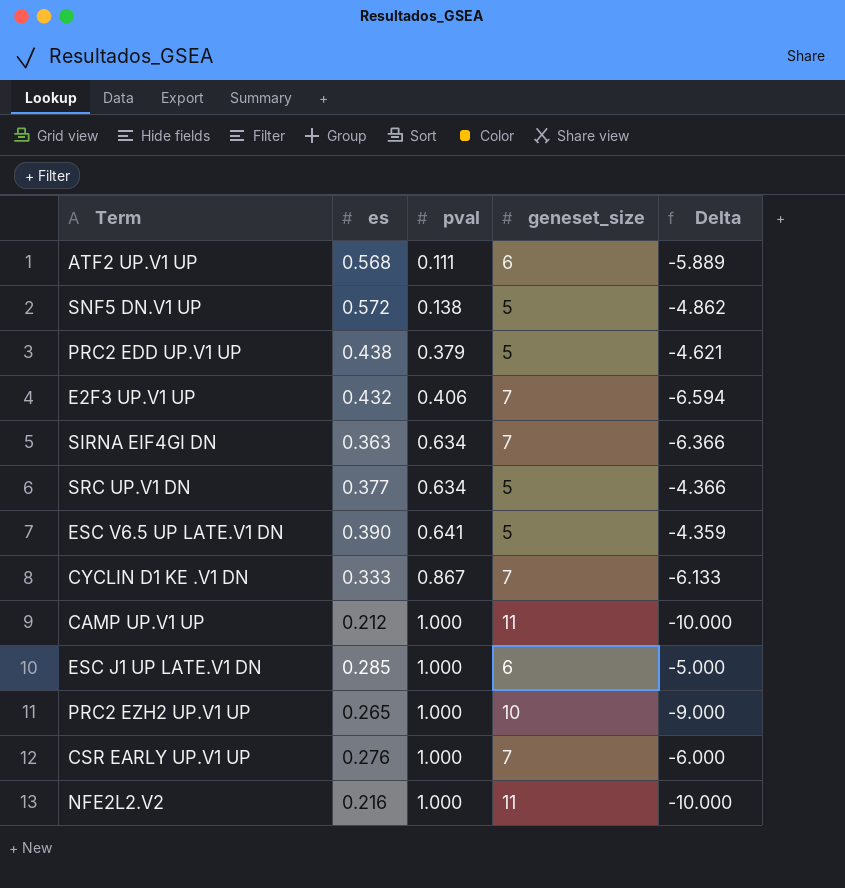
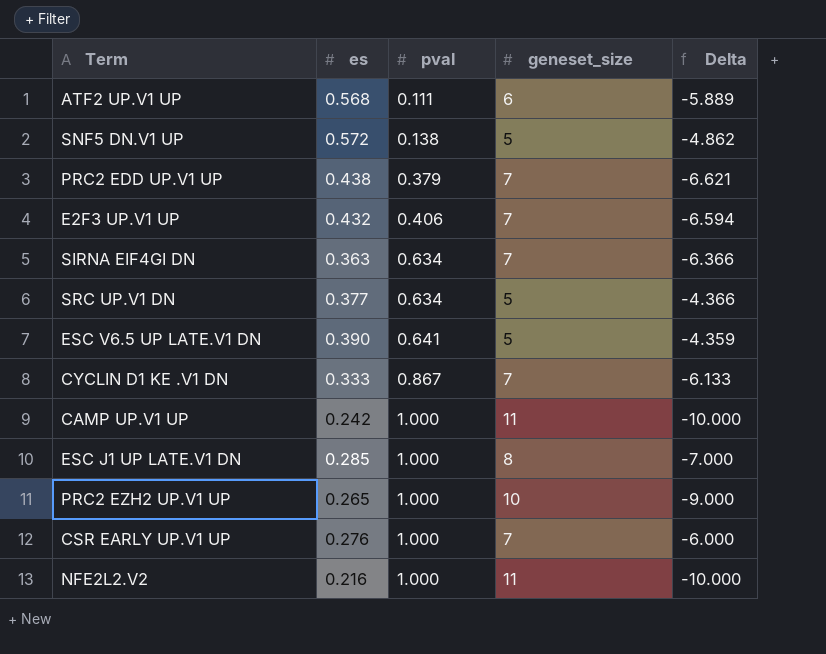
PRC2 EDD UP.V1 UP | geneset_size: 5 -> 7
PRC2 EDD UP.V1 UP | Delta: -4.621 -> -6.621
CAMP UP.V1 UP | es: 0.212 -> 0.242
ESC J1 UP LATE.V1 DN | geneset_size: 6 -> 8
ESC J1 UP LATE.V1 DN | Delta: -5.000 -> -7.000

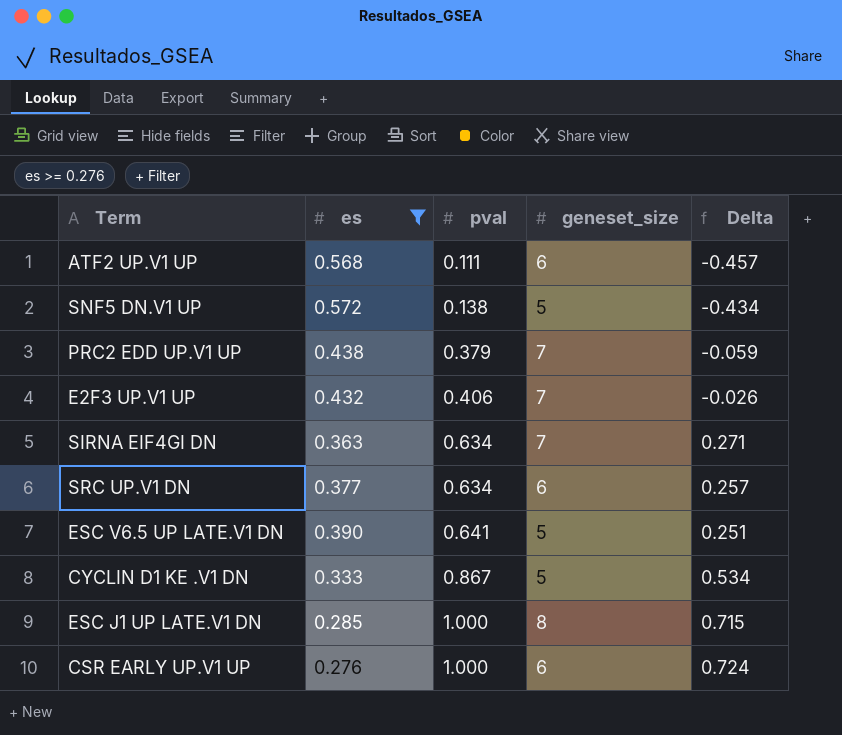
filter: none -> es >= 0.276
column Delta | formula: [pval] - [geneset_size] -> [pval] - [es]
SRC UP.V1 DN | geneset_size: 5 -> 6
CYCLIN D1 KE .V1 DN | geneset_size: 7 -> 5
CSR EARLY UP.V1 UP | geneset_size: 7 -> 6

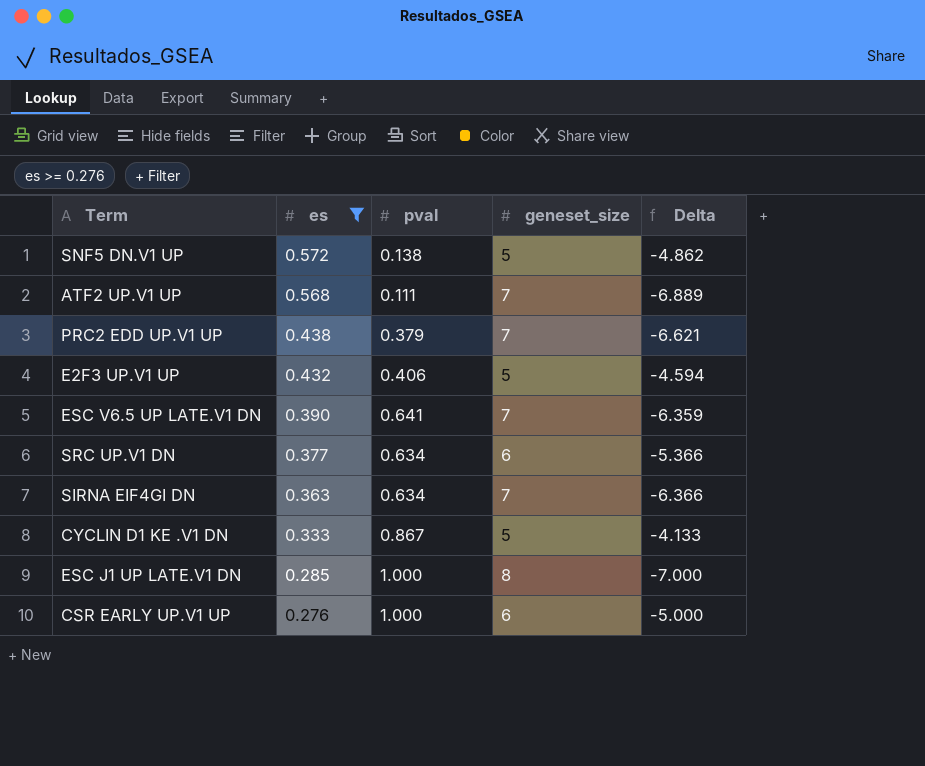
row order: pval ascending -> es descending
column Delta | formula: [pval] - [es] -> [pval] - [geneset_size]
ATF2 UP.V1 UP | geneset_size: 6 -> 7
E2F3 UP.V1 UP | geneset_size: 7 -> 5
ESC V6.5 UP LATE.V1 DN | geneset_size: 5 -> 7

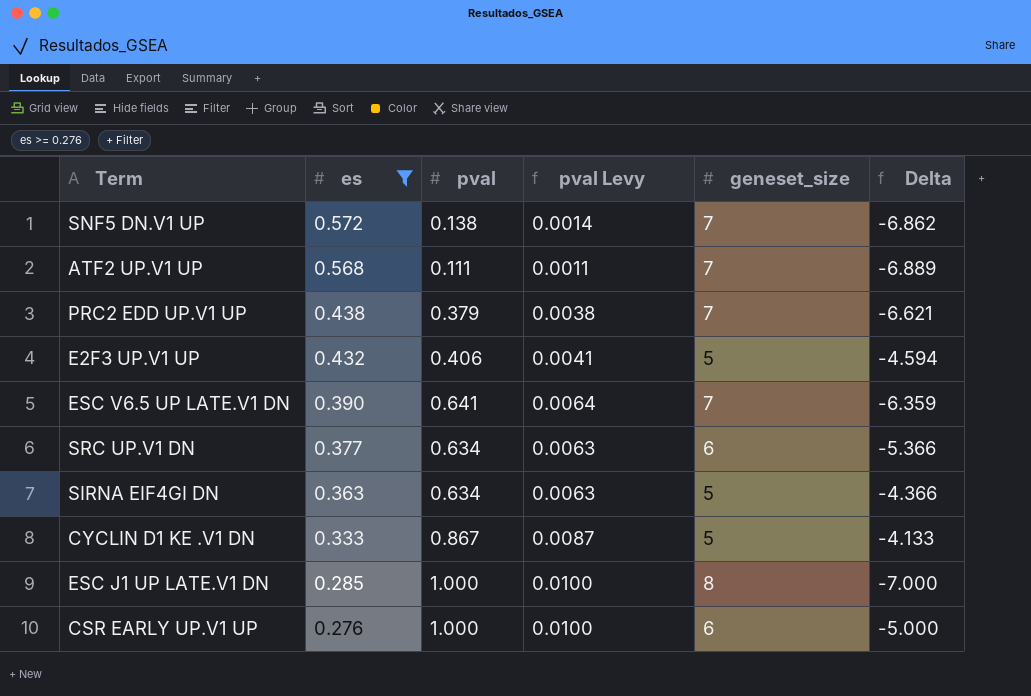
column pval Levy | formula: none -> [pval] * 0.01
SNF5 DN.V1 UP | geneset_size: 5 -> 7
SNF5 DN.V1 UP | Delta: -4.862 -> -6.862
SIRNA EIF4GI DN | geneset_size: 7 -> 5
SIRNA EIF4GI DN | Delta: -6.366 -> -4.366

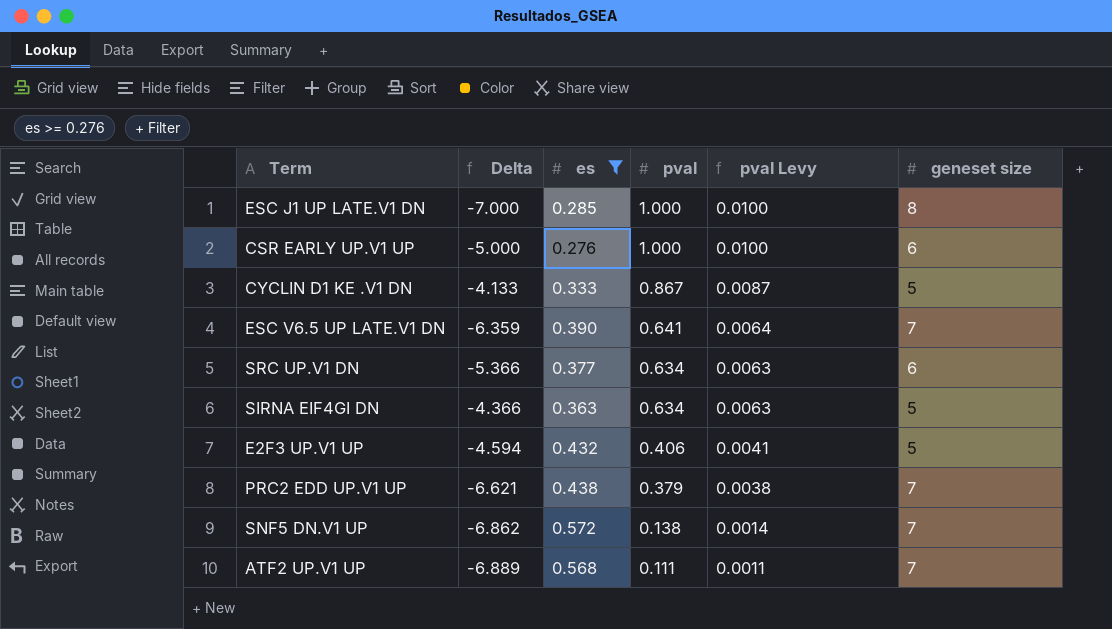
row order: es descending -> pval descending
column Delta | position: 6 -> 2
column name: geneset_size -> geneset size

